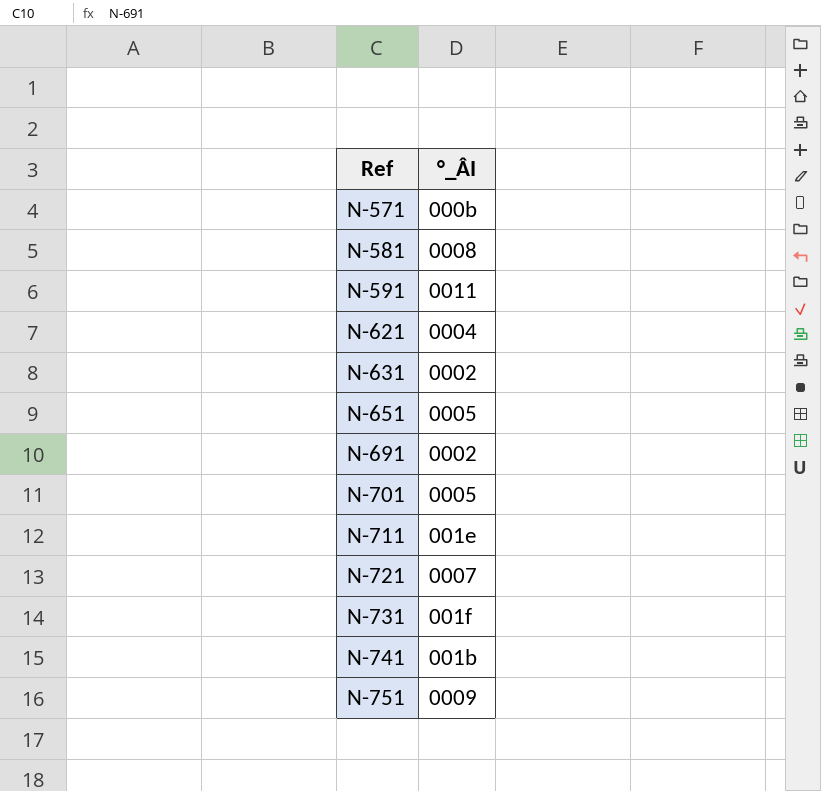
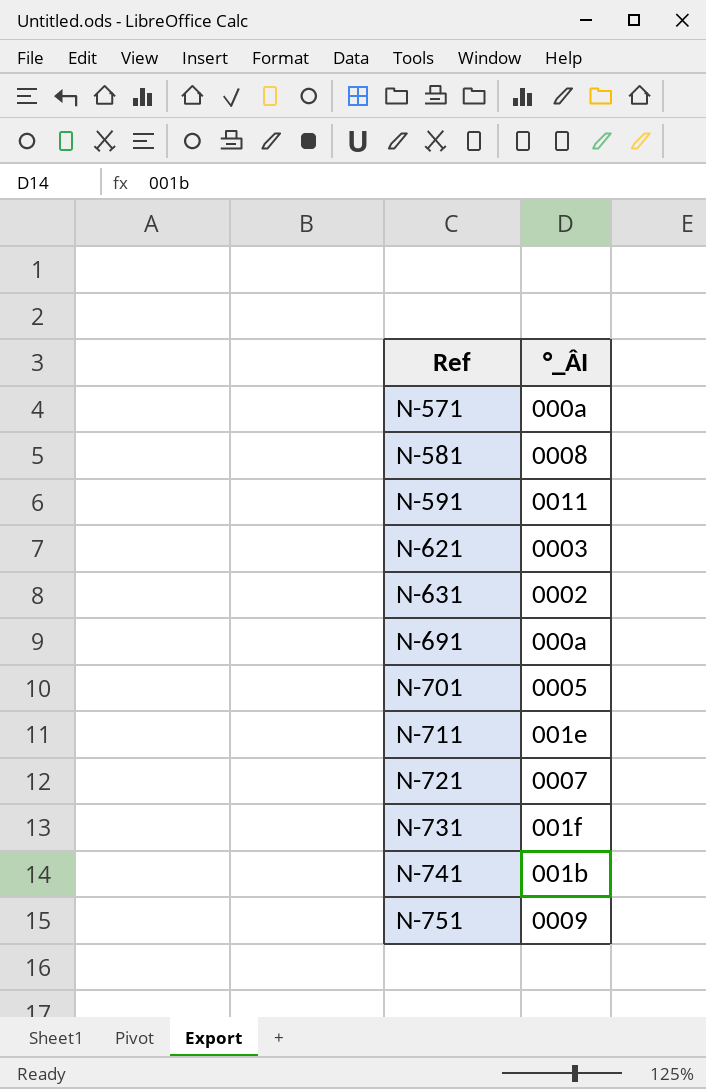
row N-651: 0005 -> none
N-571 | °_ÂI: 000b -> 000a
N-621 | °_ÂI: 0004 -> 0003
N-691 | °_ÂI: 0002 -> 000a

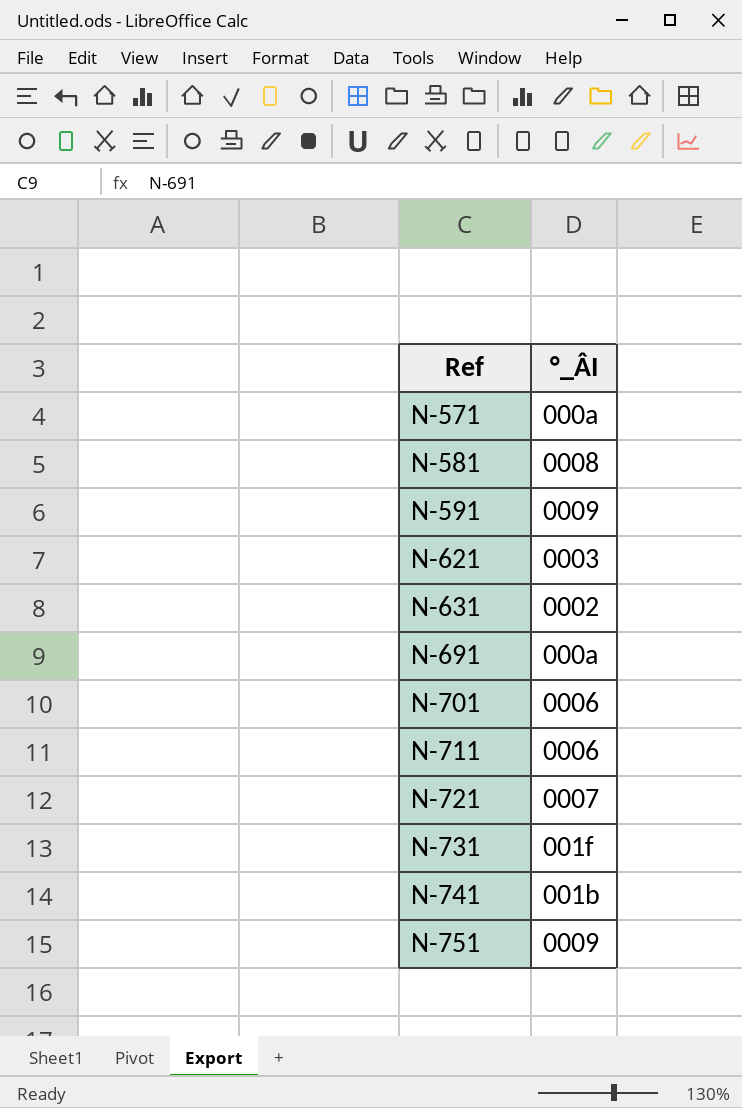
N-591 | °_ÂI: 0011 -> 0009
N-701 | °_ÂI: 0005 -> 0006
N-711 | °_ÂI: 001e -> 0006

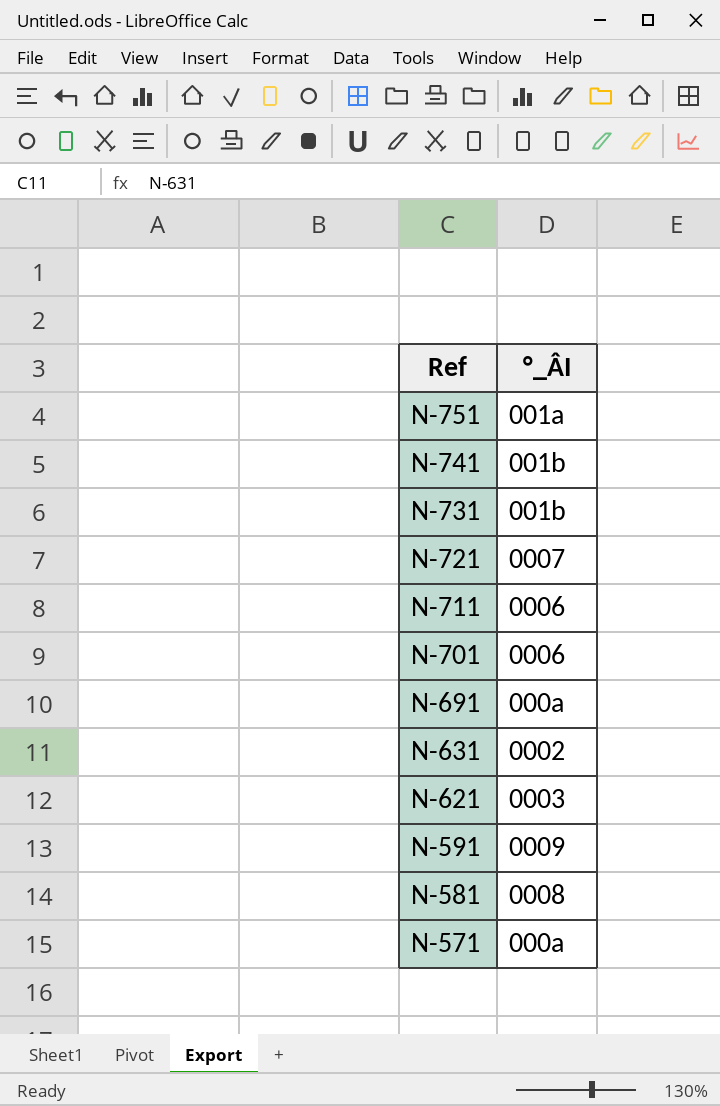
row order: Ref ascending -> Ref descending
N-751 | °_ÂI: 0009 -> 001a
N-731 | °_ÂI: 001f -> 001b

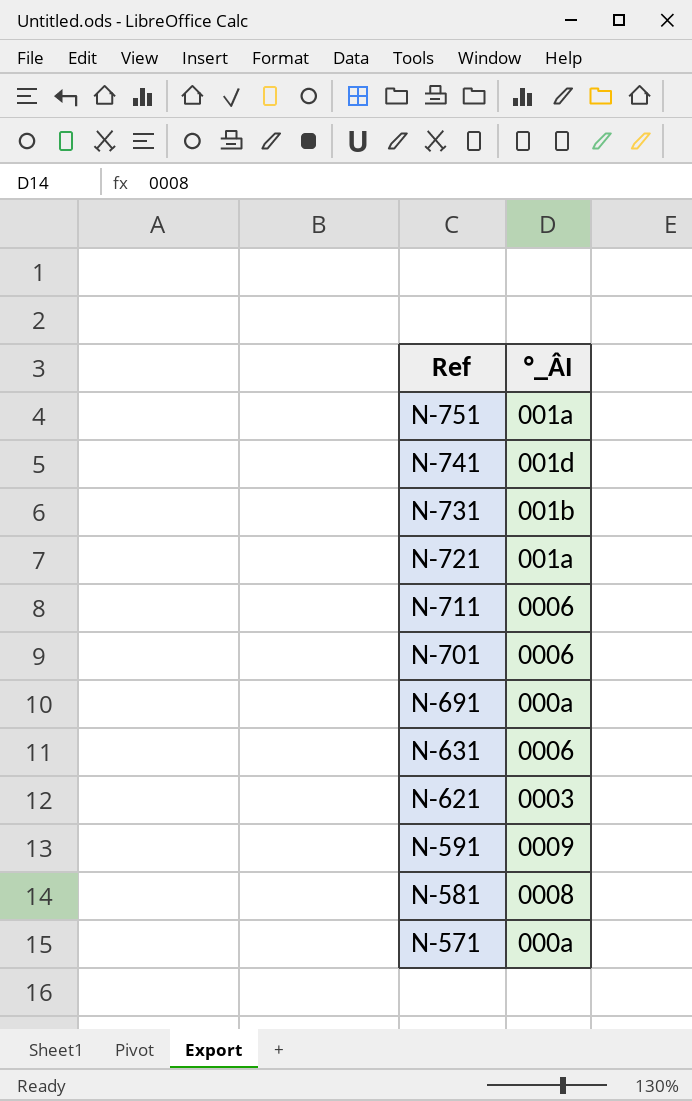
N-741 | °_ÂI: 001b -> 001d
N-721 | °_ÂI: 0007 -> 001a
N-631 | °_ÂI: 0002 -> 0006

